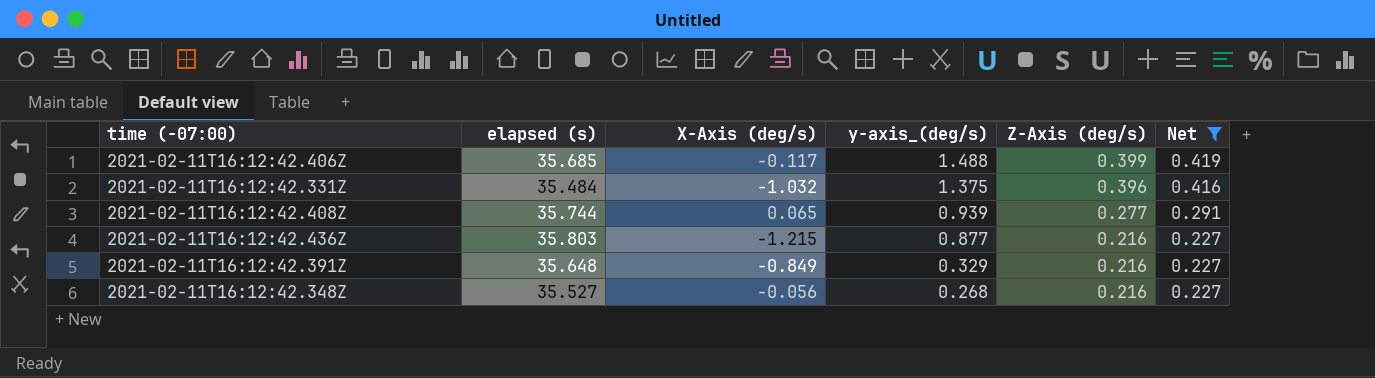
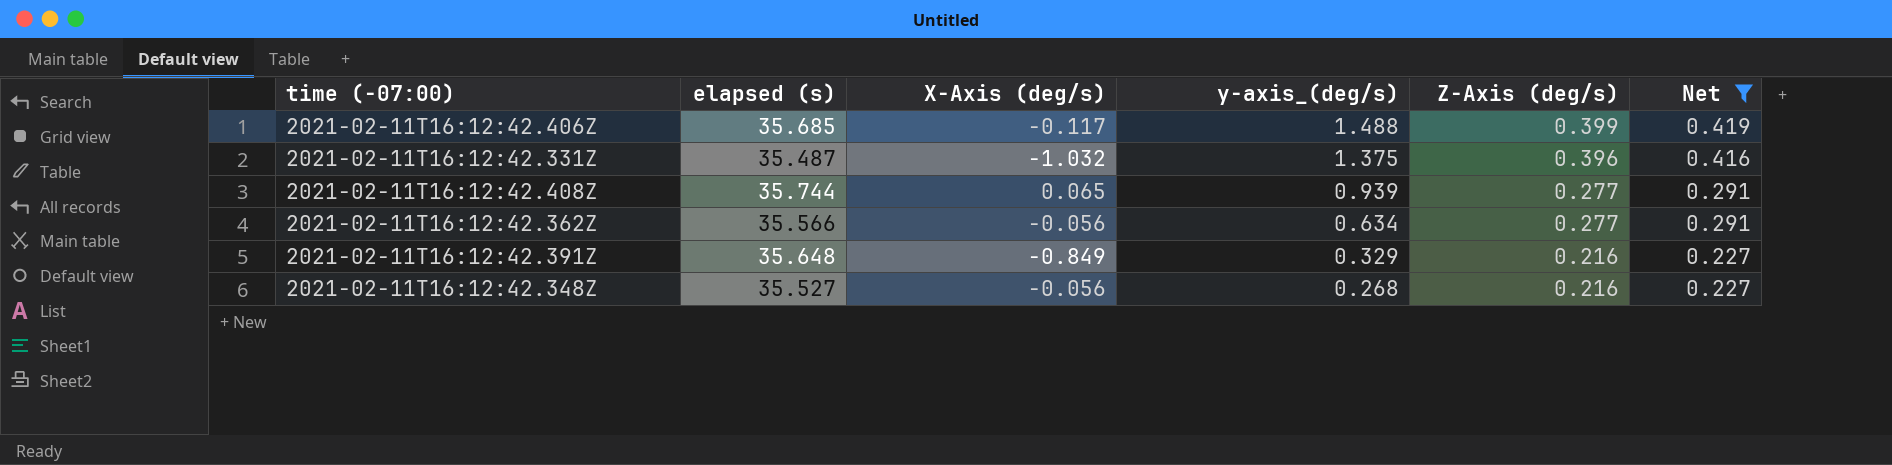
row 2021-02-11T16:12:42.436Z: 35.803 | -1.215 | 0.877 | 0.216 | 0.227 -> none
2021-02-11T16:12:42.331Z | elapsed (s): 35.484 -> 35.487
row 2021-02-11T16:12:42.362Z: none -> 35.566 | -0.056 | 0.634 | 0.277 | 0.291

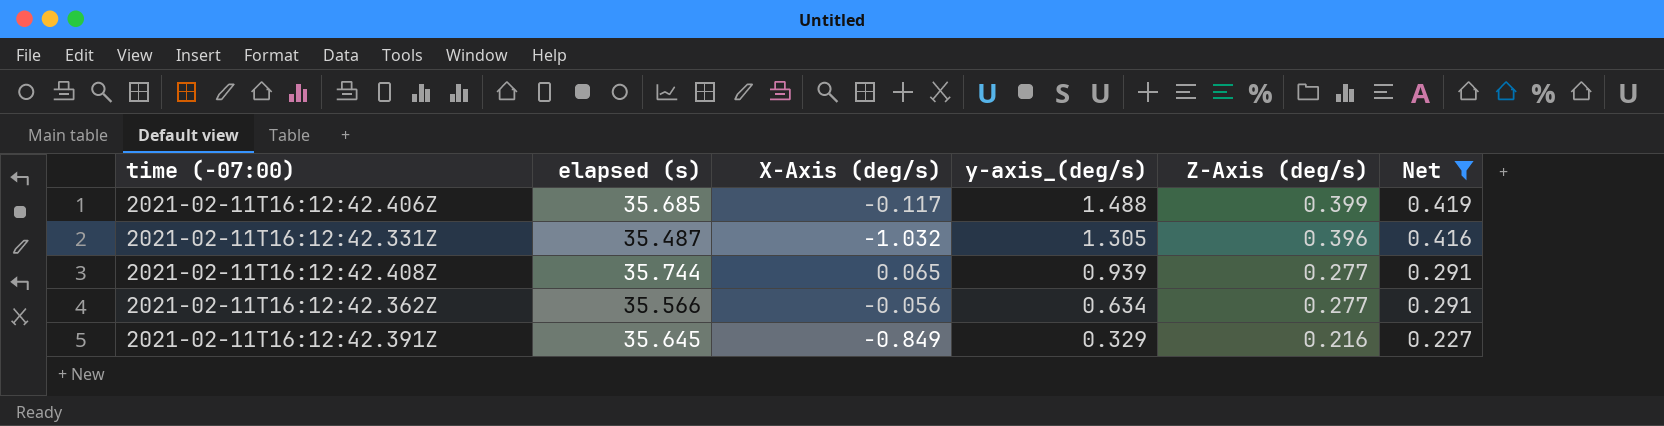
row 2021-02-11T16:12:42.348Z: 35.527 | -0.056 | 0.268 | 0.216 | 0.227 -> none
2021-02-11T16:12:42.331Z | y-axis_(deg/s): 1.375 -> 1.305
2021-02-11T16:12:42.391Z | elapsed (s): 35.648 -> 35.645

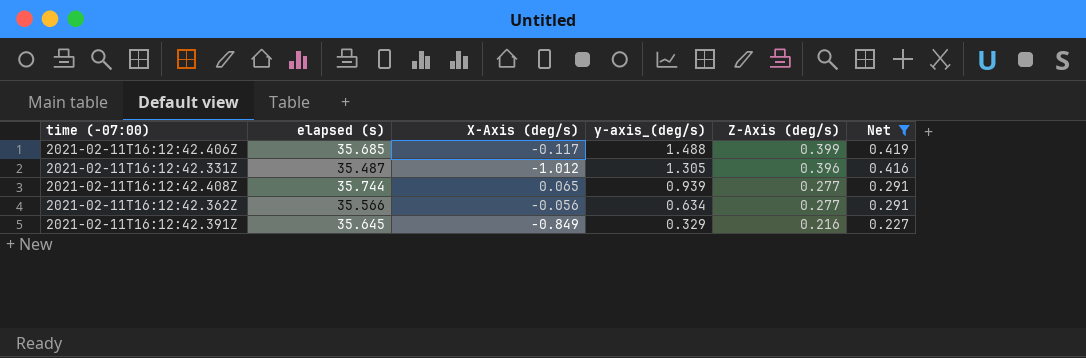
2021-02-11T16:12:42.331Z | X-Axis (deg/s): -1.032 -> -1.012

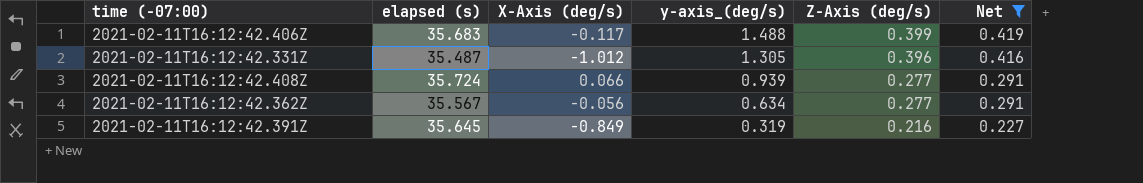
2021-02-11T16:12:42.406Z | elapsed (s): 35.685 -> 35.683
2021-02-11T16:12:42.408Z | elapsed (s): 35.744 -> 35.724
2021-02-11T16:12:42.408Z | X-Axis (deg/s): 0.065 -> 0.066
2021-02-11T16:12:42.362Z | elapsed (s): 35.566 -> 35.567
2021-02-11T16:12:42.391Z | y-axis_(deg/s): 0.329 -> 0.319

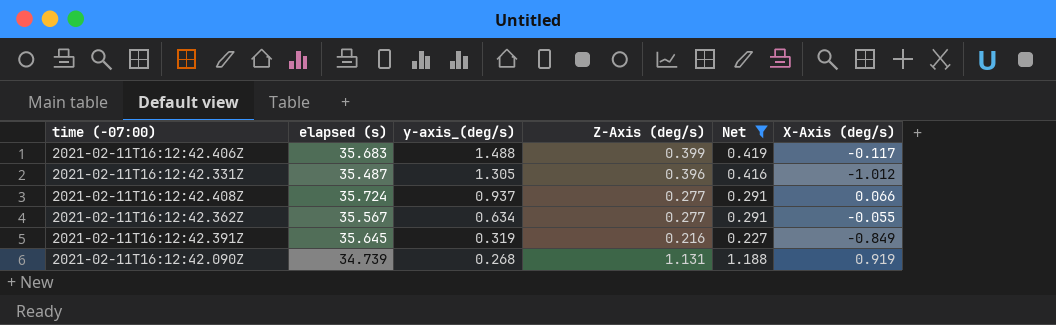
column X-Axis (deg/s) | position: 3 -> 6
2021-02-11T16:12:42.408Z | y-axis_(deg/s): 0.939 -> 0.937
2021-02-11T16:12:42.362Z | X-Axis (deg/s): -0.056 -> -0.055
row 2021-02-11T16:12:42.090Z: none -> 34.739 | 0.268 | 1.131 | 1.188 | 0.919

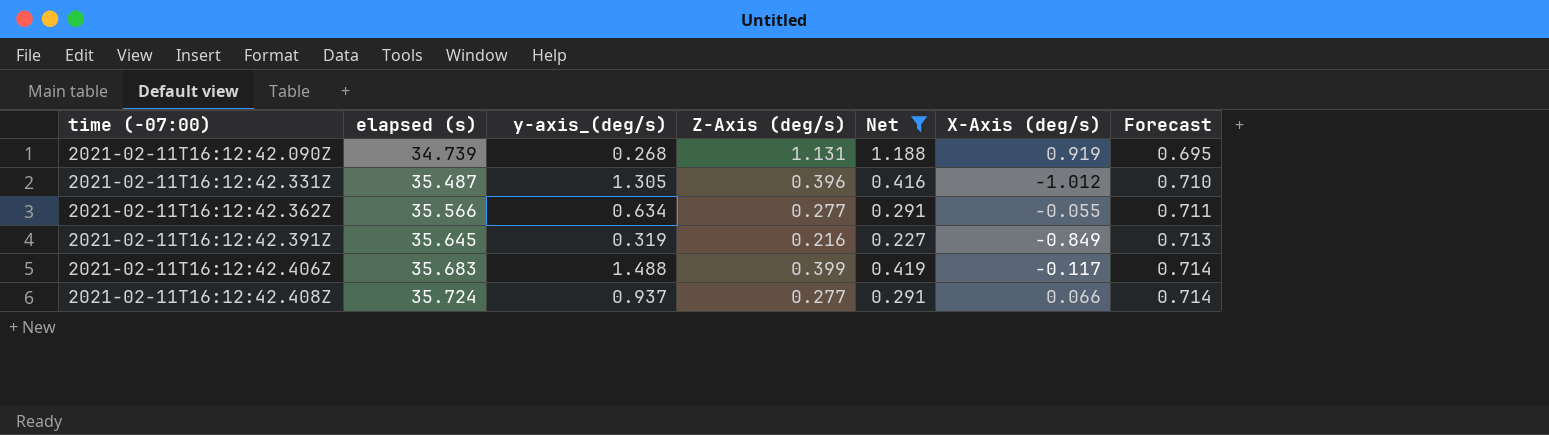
row order: y-axis_(deg/s) descending -> time (-07:00) ascending
column Forecast | formula: none -> [elapsed (s)] * 0.02
2021-02-11T16:12:42.362Z | elapsed (s): 35.567 -> 35.566

